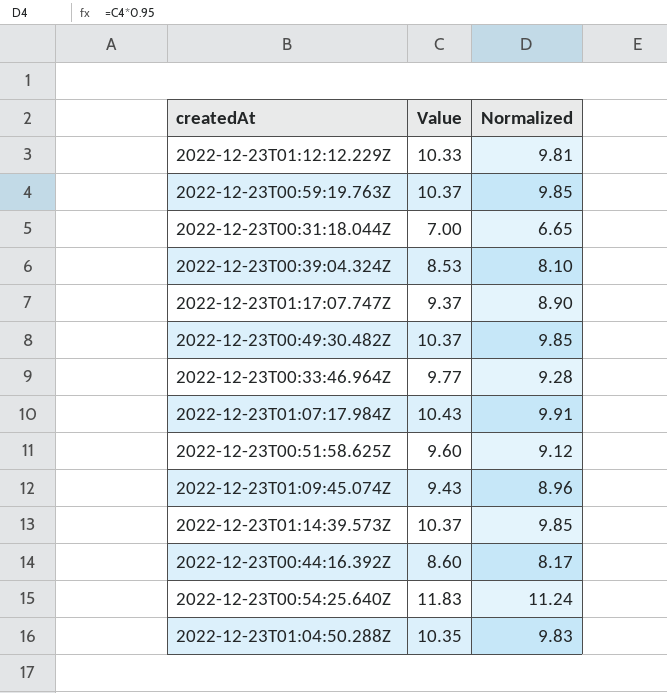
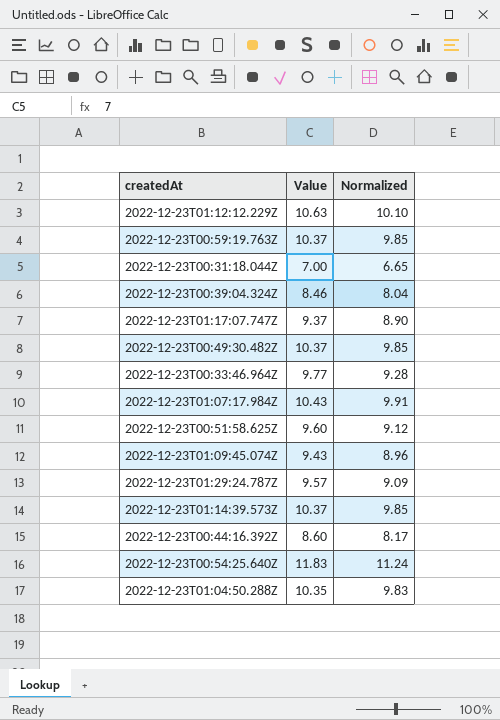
2022-12-23T01:12:12.229Z | Value: 10.33 -> 10.63
2022-12-23T01:12:12.229Z | Normalized: 9.81 -> 10.10
2022-12-23T00:39:04.324Z | Value: 8.53 -> 8.46
2022-12-23T00:39:04.324Z | Normalized: 8.10 -> 8.04
row 2022-12-23T01:29:24.787Z: none -> 9.57 | 9.09

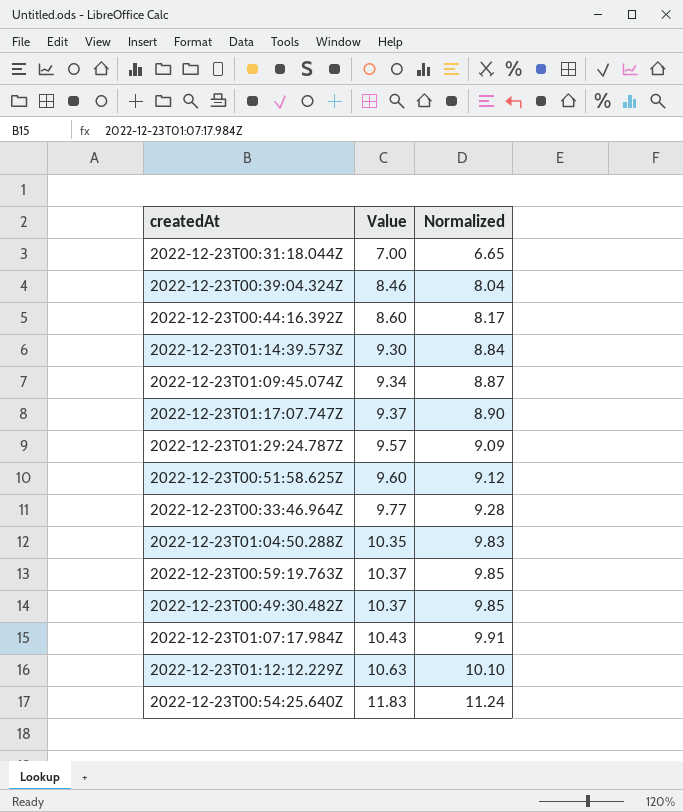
row order: none -> Value ascending
2022-12-23T01:14:39.573Z | Value: 10.37 -> 9.30
2022-12-23T01:14:39.573Z | Normalized: 9.85 -> 8.84
2022-12-23T01:09:45.074Z | Value: 9.43 -> 9.34
2022-12-23T01:09:45.074Z | Normalized: 8.96 -> 8.87

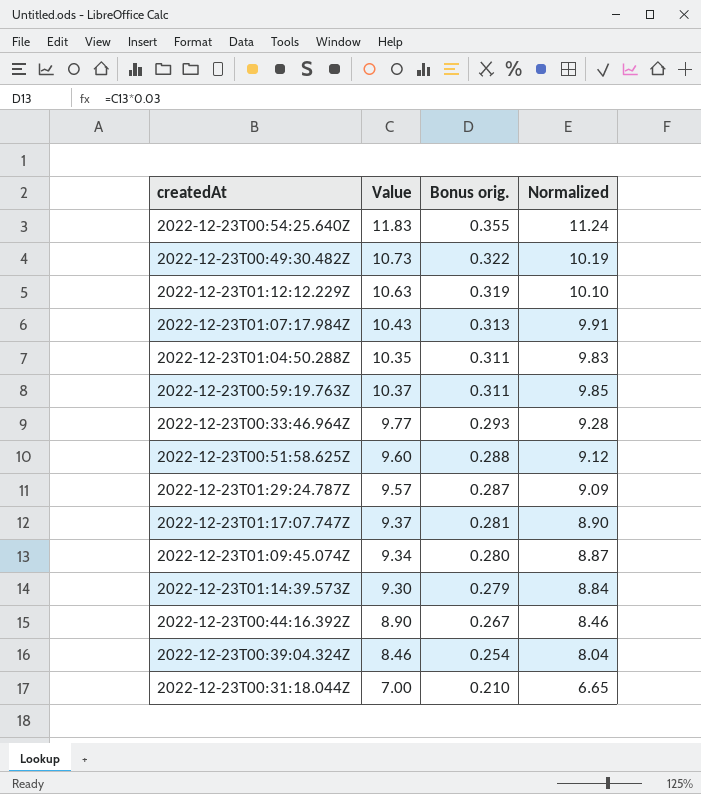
row order: Value ascending -> Bonus orig. descending
column Bonus orig. | formula: none -> [Value] * 0.03
2022-12-23T00:49:30.482Z | Value: 10.37 -> 10.73
2022-12-23T00:49:30.482Z | Normalized: 9.85 -> 10.19
2022-12-23T00:44:16.392Z | Value: 8.60 -> 8.90
2022-12-23T00:44:16.392Z | Normalized: 8.17 -> 8.46

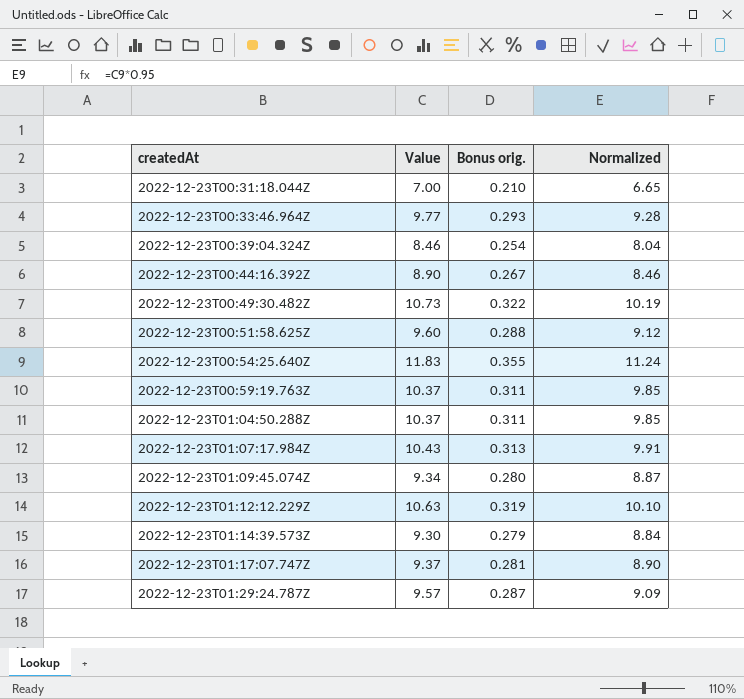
row order: Bonus orig. descending -> createdAt ascending
2022-12-23T01:04:50.288Z | Value: 10.35 -> 10.37
2022-12-23T01:04:50.288Z | Normalized: 9.83 -> 9.85

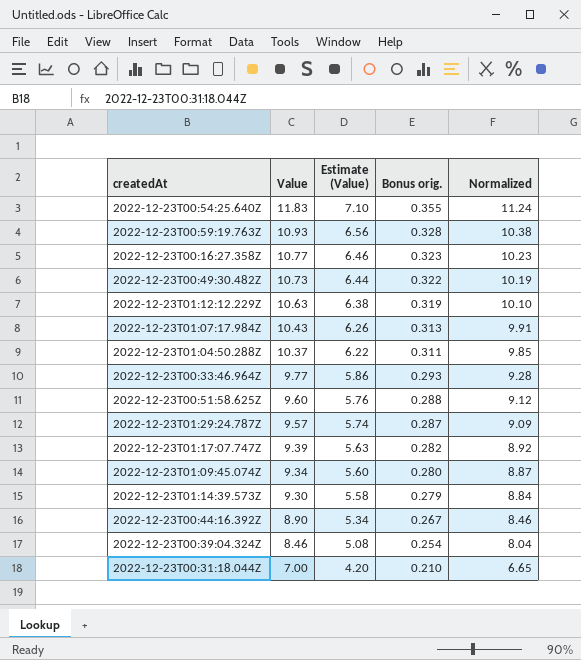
row order: createdAt ascending -> Value descending
column Estimate (Value) | formula: none -> [Value] * 0.6
2022-12-23T00:59:19.763Z | Value: 10.37 -> 10.93
2022-12-23T00:59:19.763Z | Bonus orig.: 0.311 -> 0.328
2022-12-23T00:59:19.763Z | Normalized: 9.85 -> 10.38
row 2022-12-23T00:16:27.358Z: none -> 10.77 | 6.46 | 0.323 | 10.23
2022-12-23T01:17:07.747Z | Value: 9.37 -> 9.39
2022-12-23T01:17:07.747Z | Bonus orig.: 0.281 -> 0.282
2022-12-23T01:17:07.747Z | Normalized: 8.90 -> 8.92

